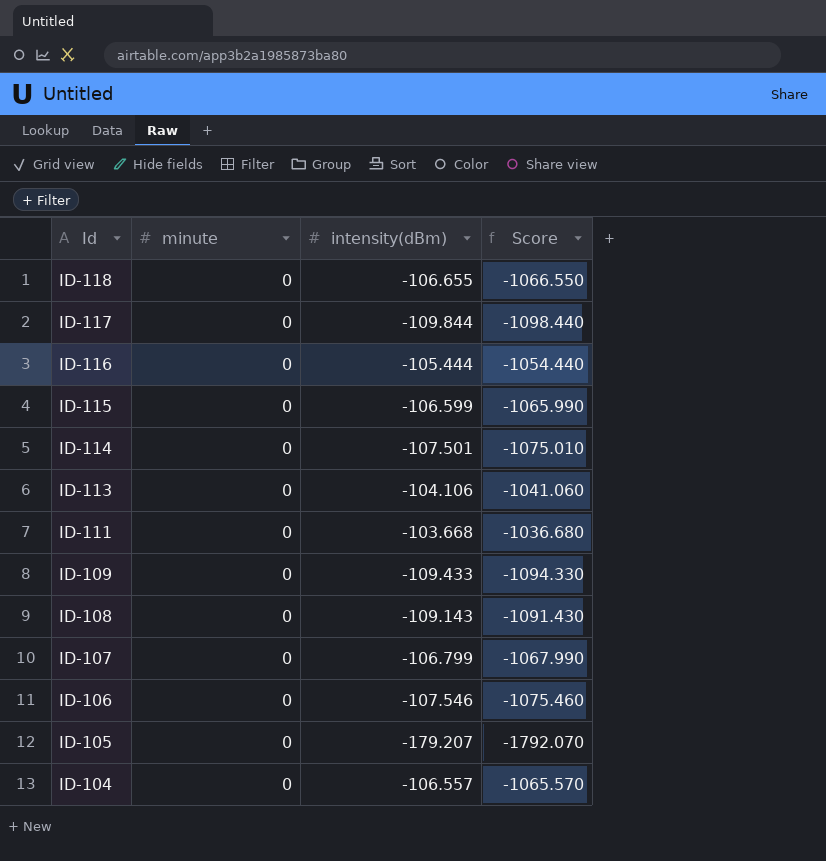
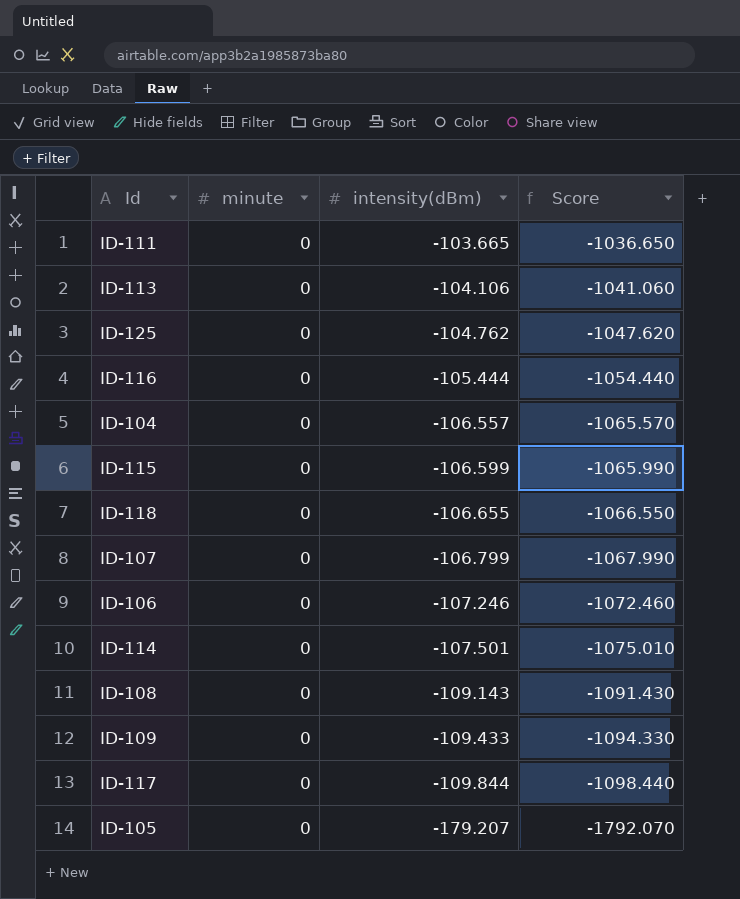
row order: Id descending -> intensity(dBm) descending
ID-111 | intensity(dBm): -103.668 -> -103.665
ID-111 | Score: -1036.680 -> -1036.650
row ID-125: none -> 0 | -104.762 | -1047.620
ID-106 | intensity(dBm): -107.546 -> -107.246
ID-106 | Score: -1075.460 -> -1072.460

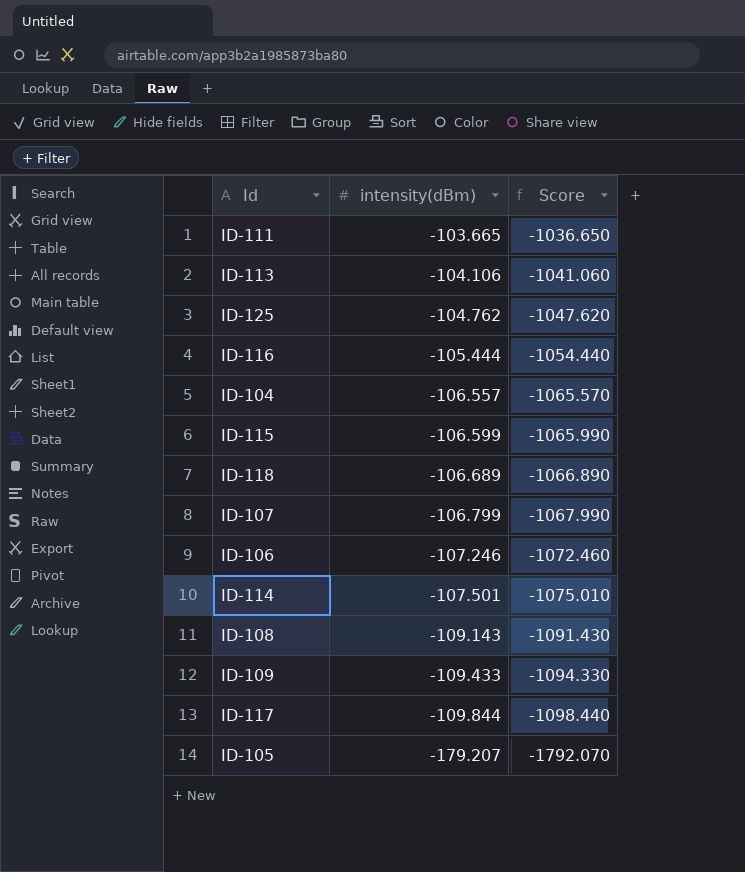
column minute | position: 2 -> none
ID-118 | intensity(dBm): -106.655 -> -106.689
ID-118 | Score: -1066.550 -> -1066.890

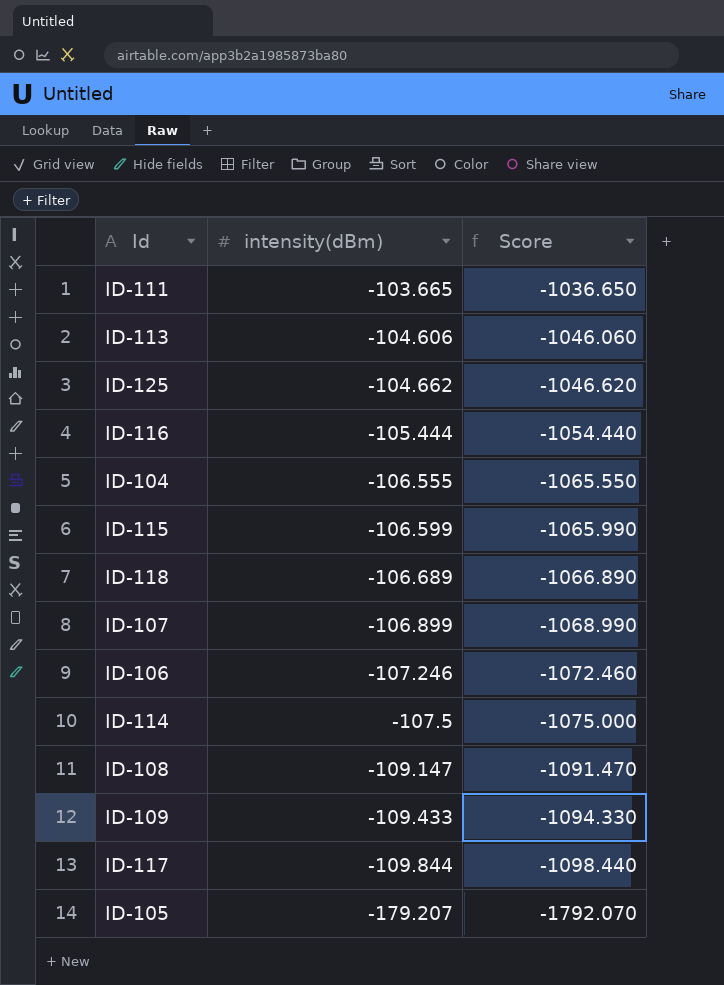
ID-113 | intensity(dBm): -104.106 -> -104.606
ID-113 | Score: -1041.060 -> -1046.060
ID-125 | intensity(dBm): -104.762 -> -104.662
ID-125 | Score: -1047.620 -> -1046.620
ID-104 | intensity(dBm): -106.557 -> -106.555
ID-104 | Score: -1065.570 -> -1065.550
ID-107 | intensity(dBm): -106.799 -> -106.899
ID-107 | Score: -1067.990 -> -1068.990
ID-114 | intensity(dBm): -107.501 -> -107.5
ID-114 | Score: -1075.010 -> -1075.000
ID-108 | intensity(dBm): -109.143 -> -109.147
ID-108 | Score: -1091.430 -> -1091.470

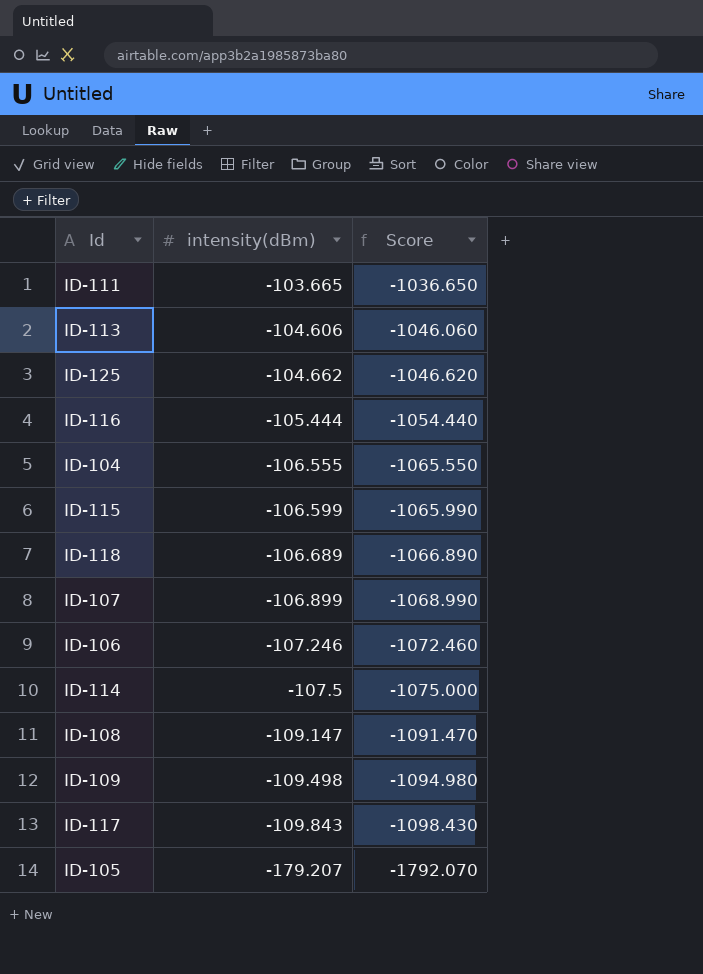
ID-109 | intensity(dBm): -109.433 -> -109.498
ID-109 | Score: -1094.330 -> -1094.980
ID-117 | intensity(dBm): -109.844 -> -109.843
ID-117 | Score: -1098.440 -> -1098.430

